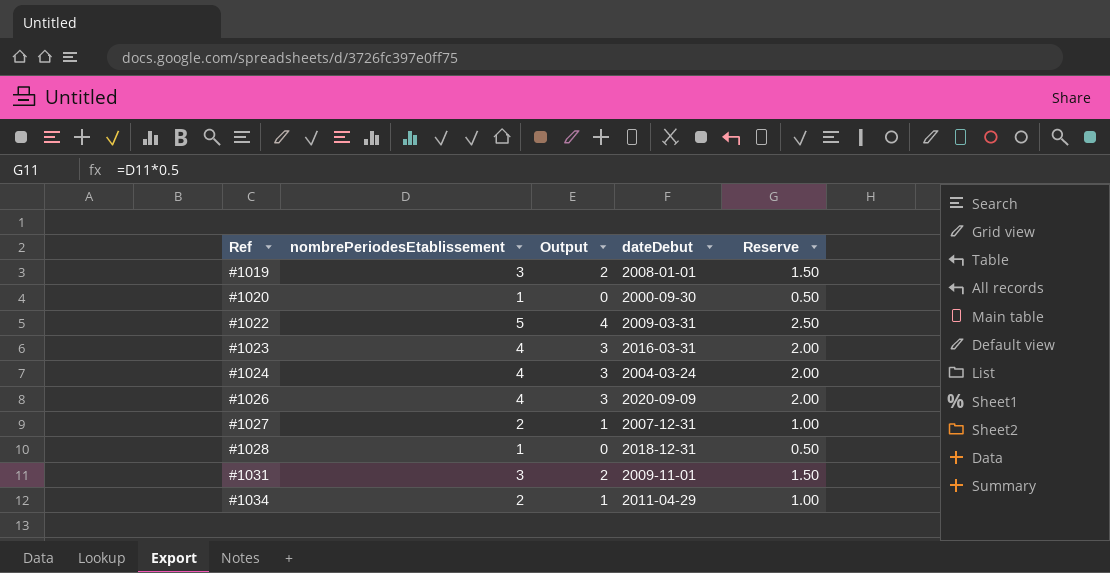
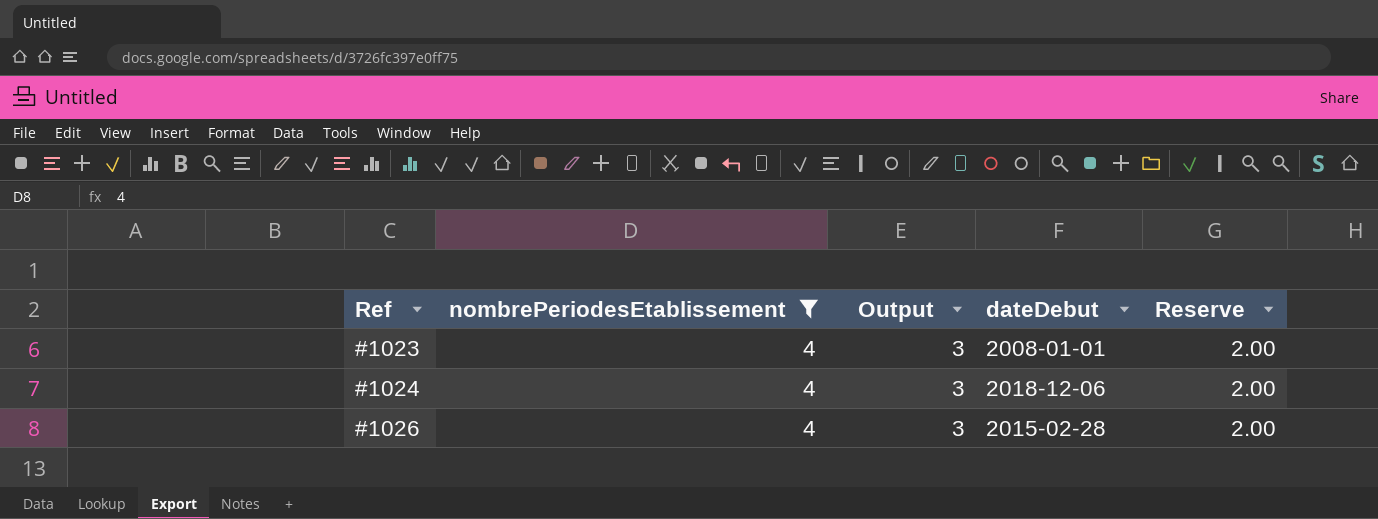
filter: none -> nombrePeriodesEtablissement = 4
#1023 | dateDebut: 2016-03-31 -> 2008-01-01
#1024 | dateDebut: 2004-03-24 -> 2018-12-06
#1026 | dateDebut: 2020-09-09 -> 2015-02-28

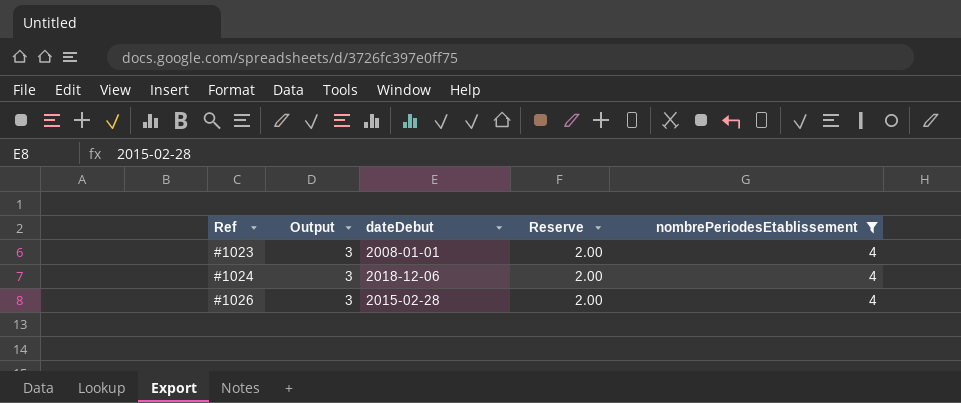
column nombrePeriodesEtablissement | position: 2 -> 5

